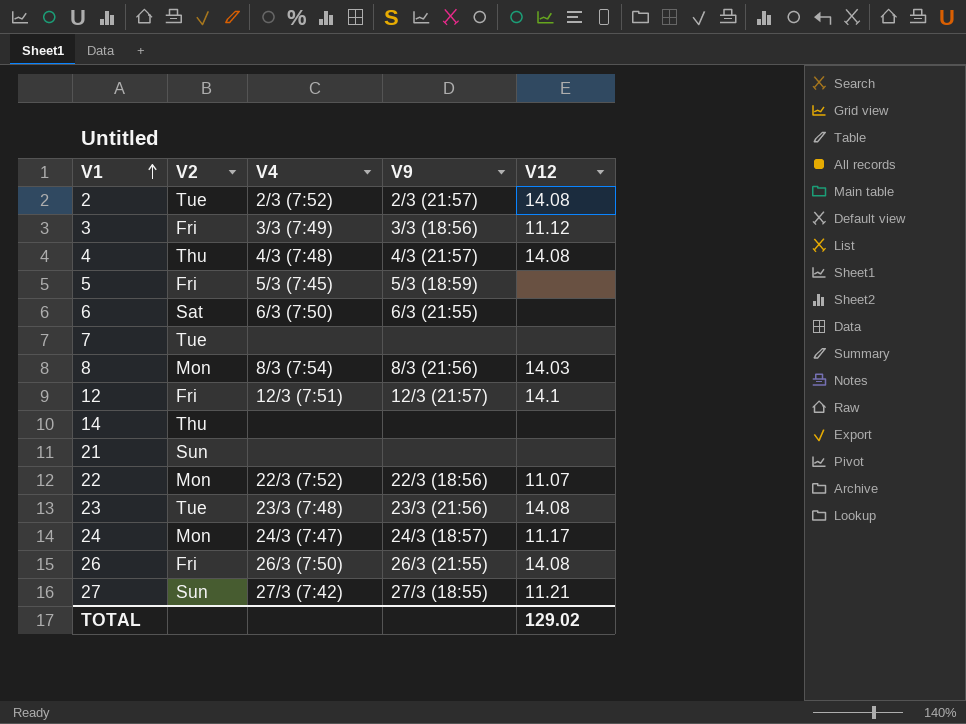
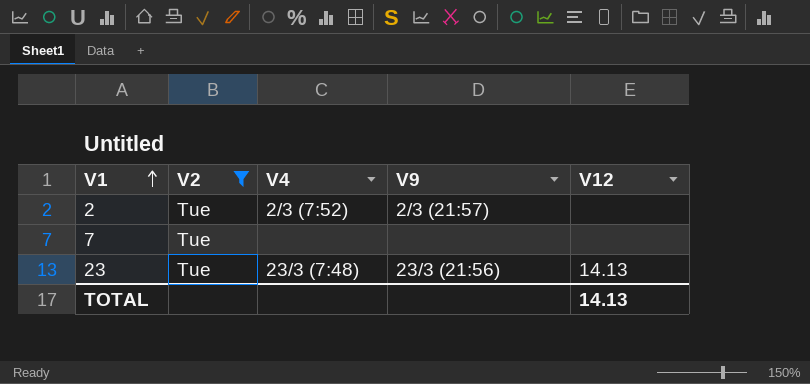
filter: none -> V2 = Tue
2 | V12: 14.08 -> none
23 | V12: 14.08 -> 14.13
TOTAL | V12: 129.02 -> 14.13

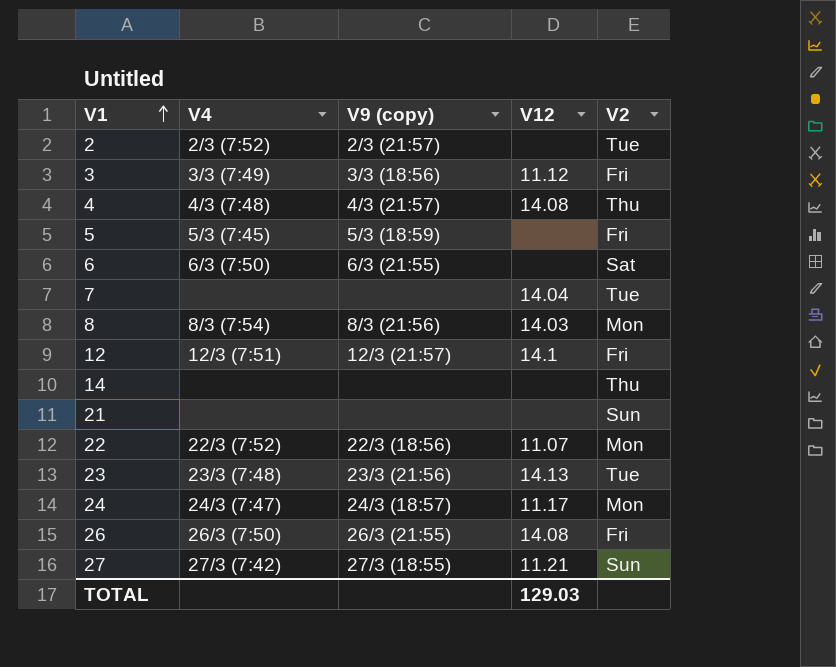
filter: V2 = Tue -> none
column name: V9 -> V9 (copy)
column V2 | position: 2 -> 5
7 | V12: none -> 14.04
TOTAL | V12: 14.13 -> 129.03

